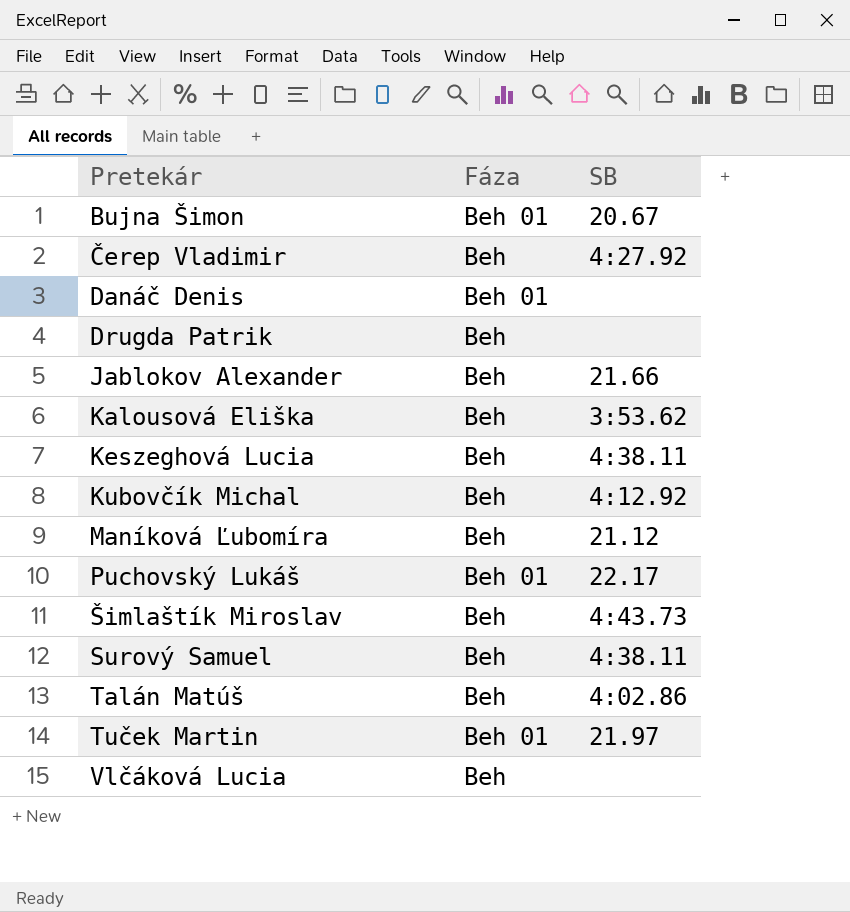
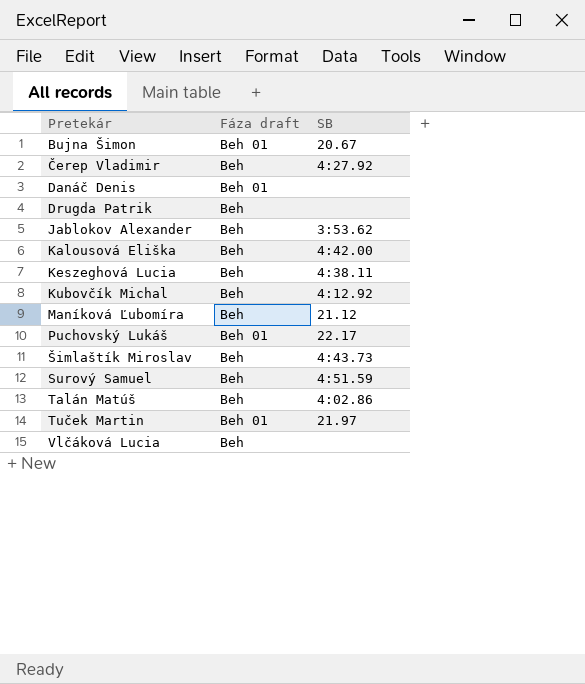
column name: Fáza -> Fáza draft
Jablokov Alexander | SB: 21.66 -> 3:53.62
Kalousová Eliška | SB: 3:53.62 -> 4:42.00
Surový Samuel | SB: 4:38.11 -> 4:51.59

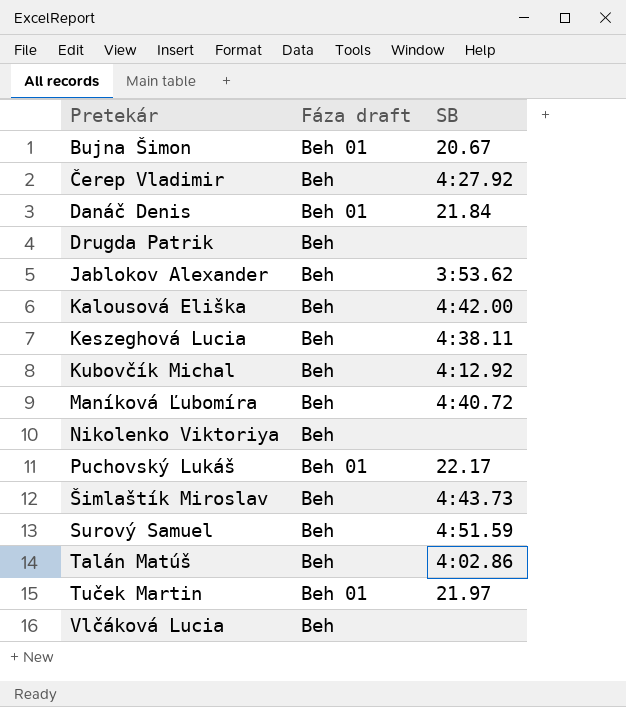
Danáč Denis | SB: none -> 21.84
Maníková Ľubomíra | SB: 21.12 -> 4:40.72
row Nikolenko Viktoriya: none -> Beh | none

